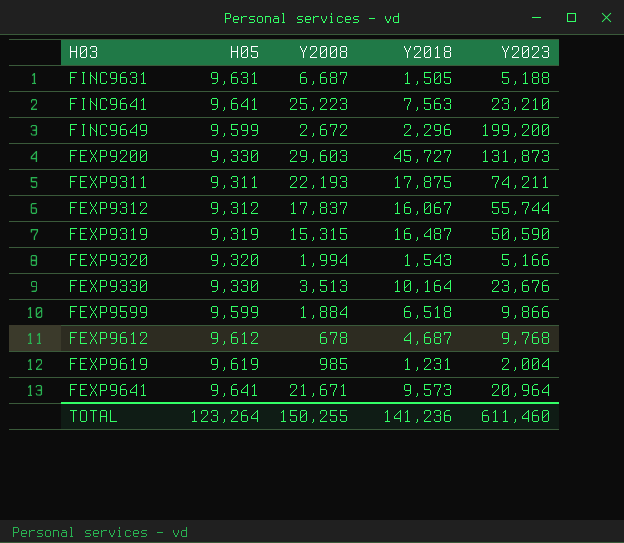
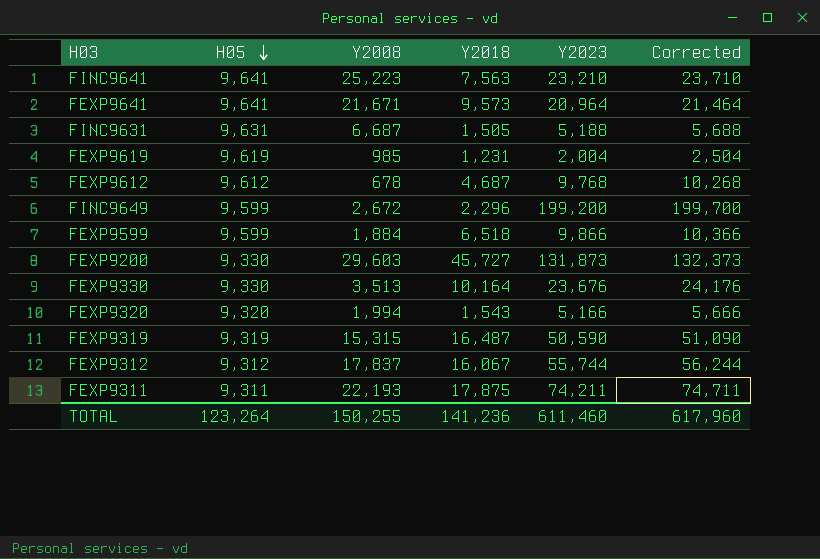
row order: none -> H05 descending
column Corrected | formula: none -> [Y2023] + 500

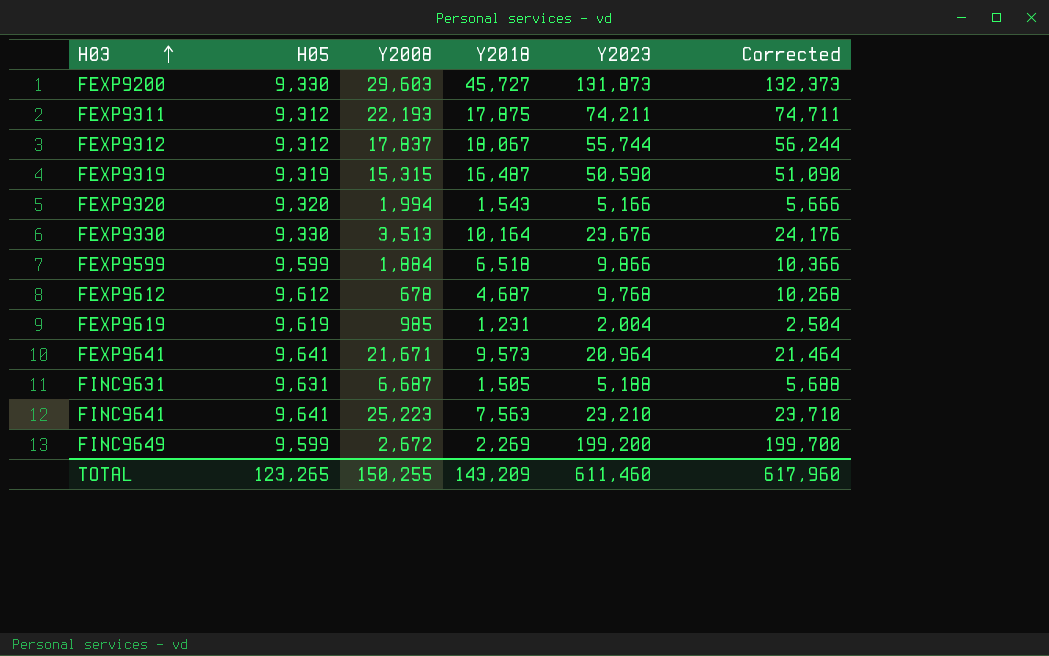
row order: H05 descending -> H03 ascending
FEXP9311 | H05: 9,311 -> 9,312
FEXP9312 | Y2018: 16,067 -> 18,067
FINC9649 | Y2018: 2,296 -> 2,269
TOTAL | H05: 123,264 -> 123,265
TOTAL | Y2018: 141,236 -> 143,209

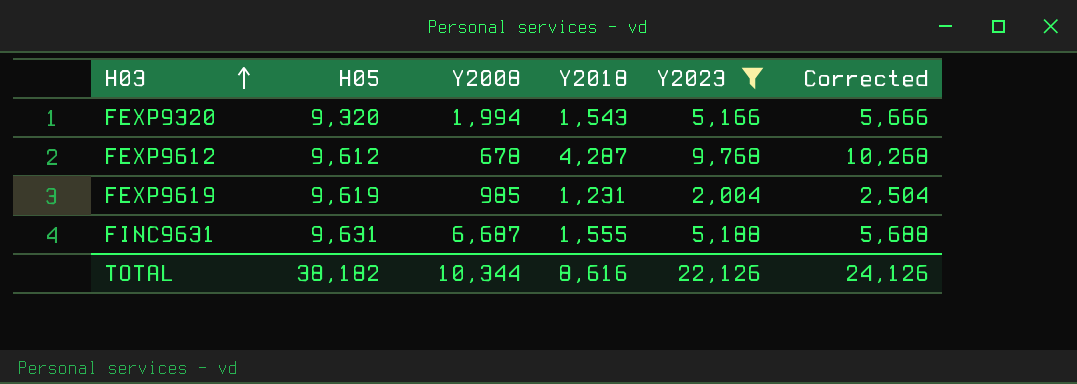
filter: none -> Y2023 <= 9,768
FEXP9612 | Y2018: 4,687 -> 4,287
FINC9631 | Y2018: 1,505 -> 1,555
TOTAL | H05: 123,265 -> 38,182
TOTAL | Y2008: 150,255 -> 10,344
TOTAL | Y2018: 143,209 -> 8,616
TOTAL | Y2023: 611,460 -> 22,126
TOTAL | Corrected: 617,960 -> 24,126

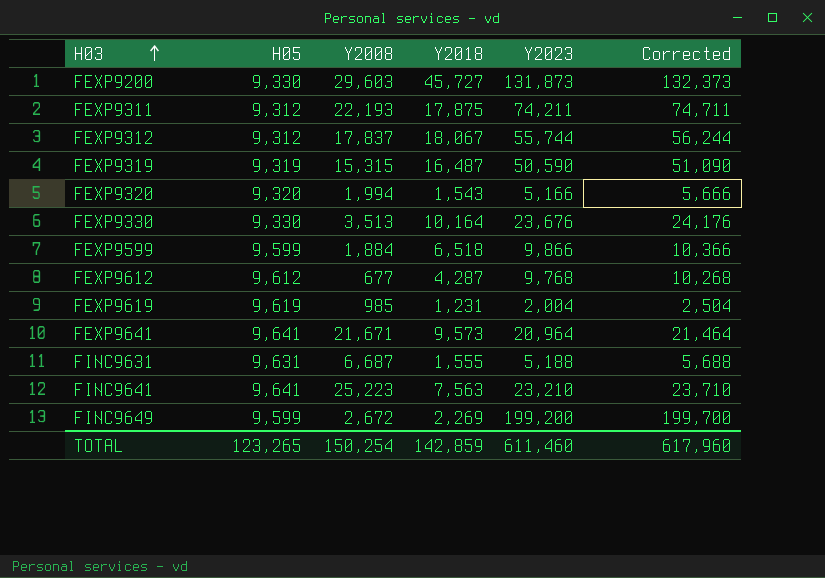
filter: Y2023 <= 9,768 -> none
FEXP9612 | Y2008: 678 -> 677
TOTAL | H05: 38,182 -> 123,265
TOTAL | Y2008: 10,344 -> 150,254
TOTAL | Y2018: 8,616 -> 142,859
TOTAL | Y2023: 22,126 -> 611,460
TOTAL | Corrected: 24,126 -> 617,960

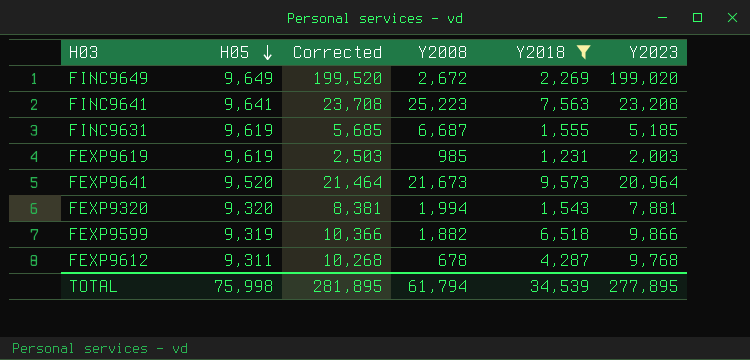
filter: none -> Y2018 <= 9,573
row order: H03 ascending -> H05 descending
column Corrected | position: 6 -> 3
FINC9649 | H05: 9,599 -> 9,649
FINC9649 | Corrected: 199,700 -> 199,520
FINC9649 | Y2023: 199,200 -> 199,020
FINC9641 | Corrected: 23,710 -> 23,708
FINC9641 | Y2023: 23,210 -> 23,208
FINC9631 | H05: 9,631 -> 9,619
FINC9631 | Corrected: 5,688 -> 5,685
FINC9631 | Y2023: 5,188 -> 5,185
FEXP9619 | Corrected: 2,504 -> 2,503
FEXP9619 | Y2023: 2,004 -> 2,003
FEXP9641 | H05: 9,641 -> 9,520
FEXP9641 | Y2008: 21,671 -> 21,673
FEXP9320 | Corrected: 5,666 -> 8,381
FEXP9320 | Y2023: 5,166 -> 7,881
FEXP9599 | H05: 9,599 -> 9,319
FEXP9599 | Y2008: 1,884 -> 1,882
FEXP9612 | H05: 9,612 -> 9,311
FEXP9612 | Y2008: 677 -> 678
TOTAL | H05: 123,265 -> 75,998
TOTAL | Corrected: 617,960 -> 281,895
TOTAL | Y2008: 150,254 -> 61,794
TOTAL | Y2018: 142,859 -> 34,539
TOTAL | Y2023: 611,460 -> 277,895

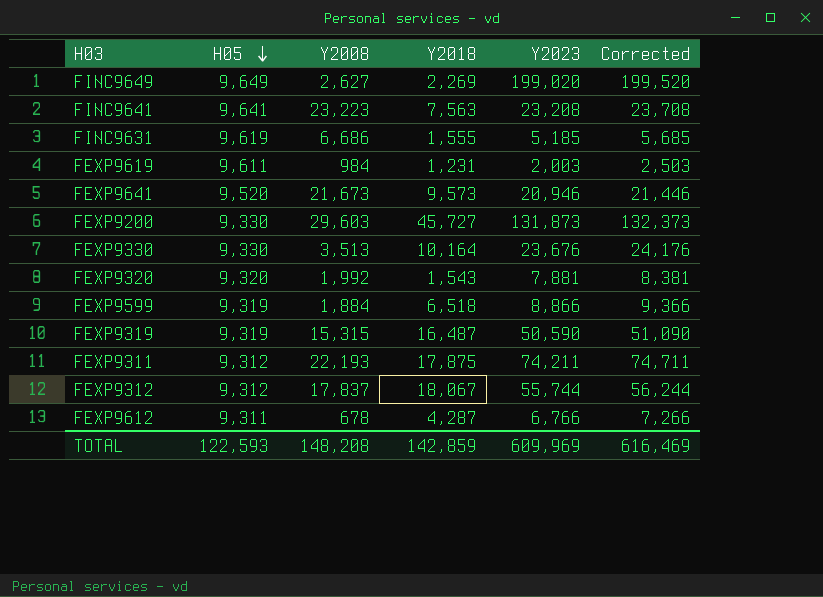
filter: Y2018 <= 9,573 -> none
column Corrected | position: 3 -> 6
FINC9649 | Y2008: 2,672 -> 2,627
FINC9641 | Y2008: 25,223 -> 23,223
FINC9631 | Y2008: 6,687 -> 6,686
FEXP9619 | H05: 9,619 -> 9,611
FEXP9619 | Y2008: 985 -> 984
FEXP9641 | Y2023: 20,964 -> 20,946
FEXP9641 | Corrected: 21,464 -> 21,446
FEXP9320 | Y2008: 1,994 -> 1,992
FEXP9599 | Y2008: 1,882 -> 1,884
FEXP9599 | Y2023: 9,866 -> 8,866
FEXP9599 | Corrected: 10,366 -> 9,366
FEXP9612 | Y2023: 9,768 -> 6,766
FEXP9612 | Corrected: 10,268 -> 7,266
TOTAL | H05: 75,998 -> 122,593
TOTAL | Y2008: 61,794 -> 148,208
TOTAL | Y2018: 34,539 -> 142,859
TOTAL | Y2023: 277,895 -> 609,969
TOTAL | Corrected: 281,895 -> 616,469

